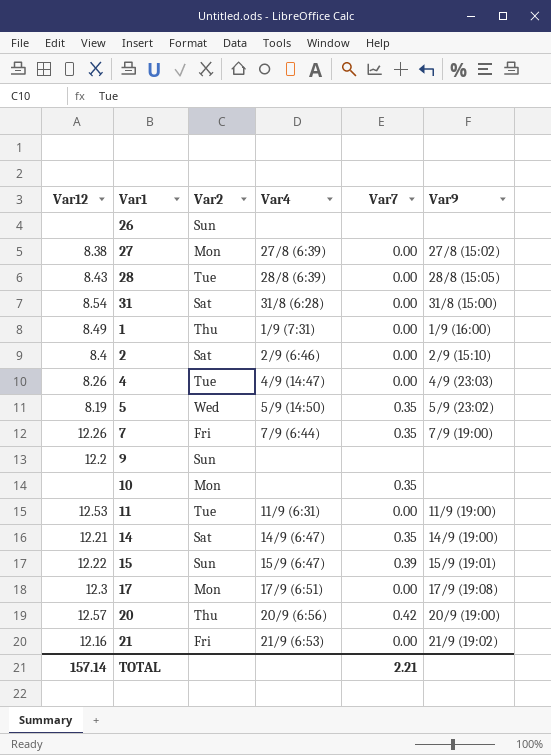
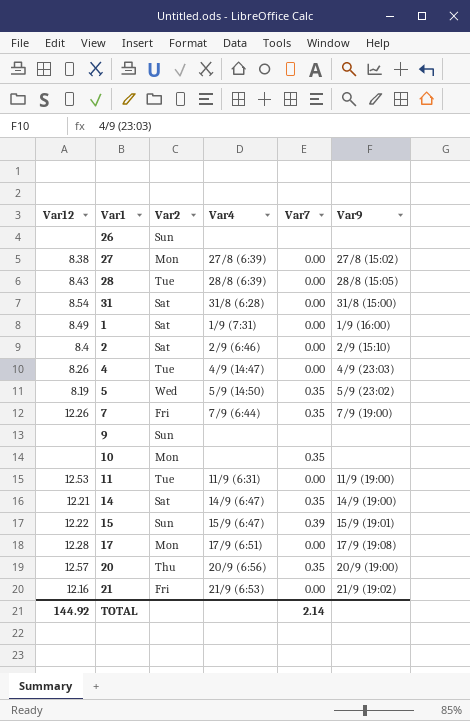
1 | Var2: Thu -> Sat
9 | Var12: 12.2 -> none
17 | Var12: 12.3 -> 12.28
20 | Var7: 0.42 -> 0.35
TOTAL | Var12: 157.14 -> 144.92
TOTAL | Var7: 2.21 -> 2.14

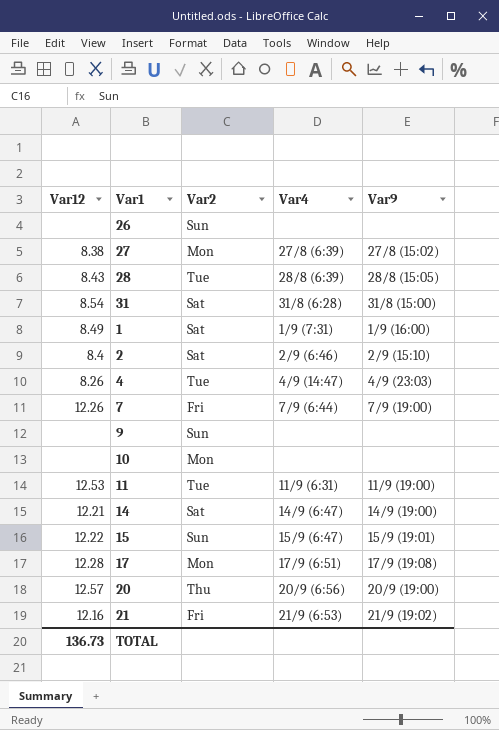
column Var7 | position: 5 -> none
row 5: 8.19 | Wed | 5/9 (14:50) | 0.35 | 5/9 (23:02) -> none
TOTAL | Var12: 144.92 -> 136.73

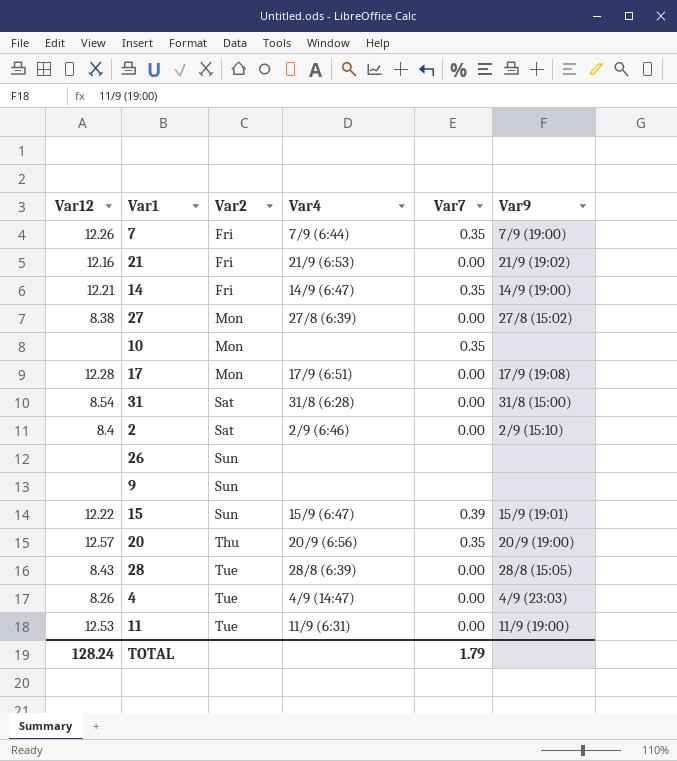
row order: none -> Var2 ascending
column Var7 | position: none -> 5
row 1: 8.49 | Sat | 1/9 (7:31) | 1/9 (16:00) -> none
14 | Var2: Sat -> Fri
TOTAL | Var12: 136.73 -> 128.24

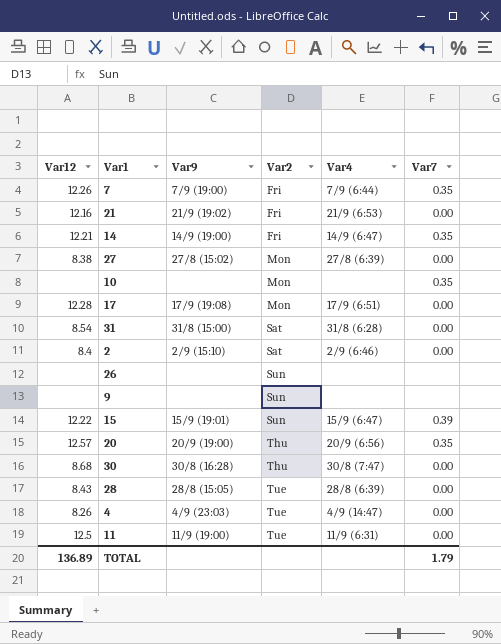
column Var9 | position: 6 -> 3
row 30: none -> 8.68 | 30/8 (16:28) | Thu | 30/8 (7:47) | 0.00
11 | Var12: 12.53 -> 12.5
TOTAL | Var12: 128.24 -> 136.89

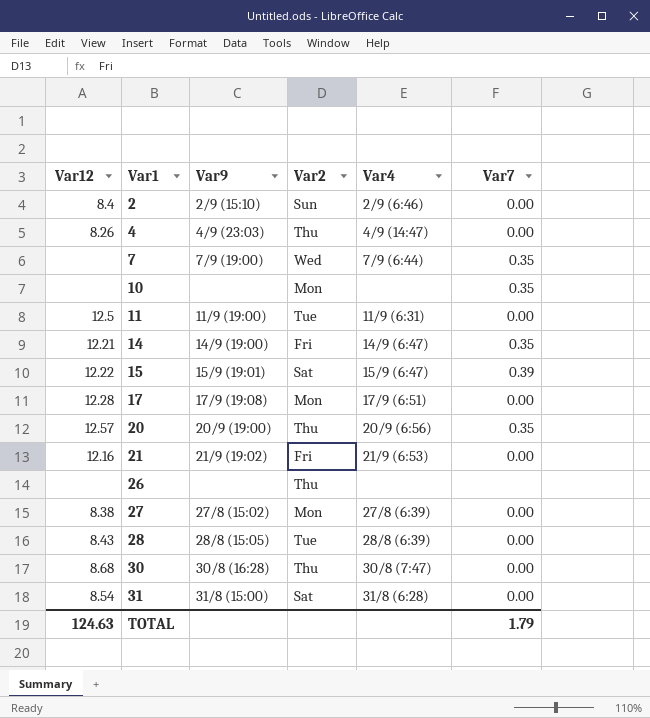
row order: Var2 ascending -> Var1 ascending
row 9: none | none | Sun | none | none -> none
2 | Var2: Sat -> Sun
4 | Var2: Tue -> Thu
7 | Var12: 12.26 -> none
7 | Var2: Fri -> Wed
15 | Var2: Sun -> Sat
26 | Var2: Sun -> Thu
TOTAL | Var12: 136.89 -> 124.63

